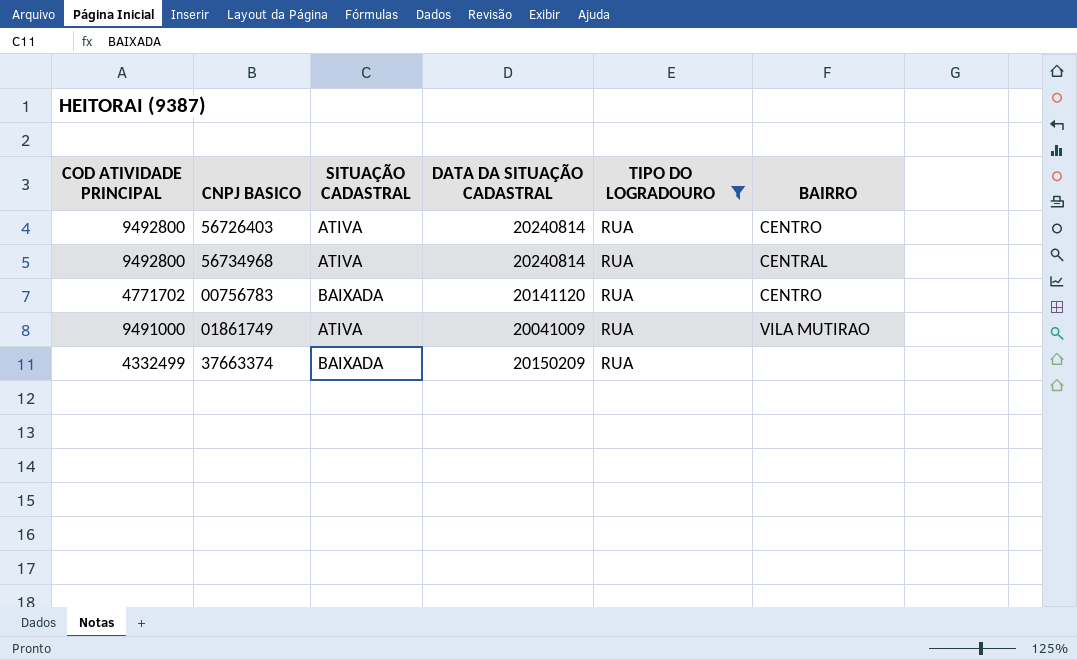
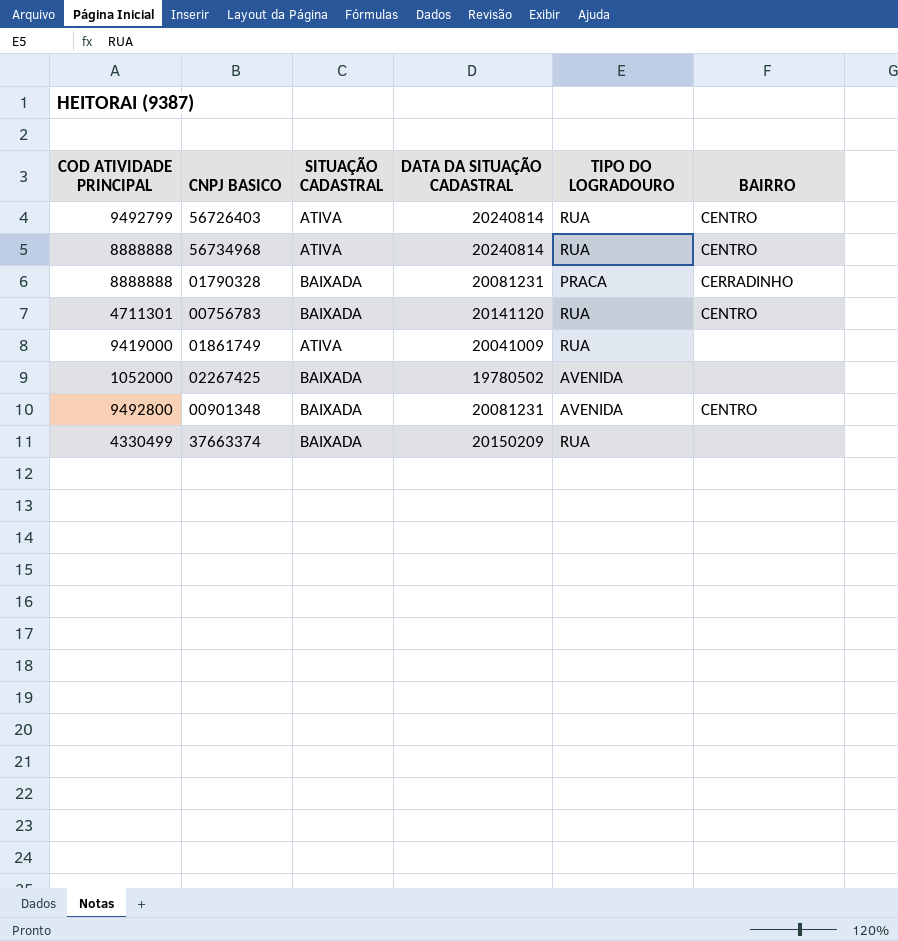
filter: TIPO DO LOGRADOURO = RUA -> none
56726403 | COD ATIVIDADE PRINCIPAL: 9492800 -> 9492799
56734968 | COD ATIVIDADE PRINCIPAL: 9492800 -> 8888888
56734968 | BAIRRO: CENTRAL -> CENTRO
00756783 | COD ATIVIDADE PRINCIPAL: 4771702 -> 4711301
01861749 | COD ATIVIDADE PRINCIPAL: 9491000 -> 9419000
01861749 | BAIRRO: VILA MUTIRAO -> none
37663374 | COD ATIVIDADE PRINCIPAL: 4332499 -> 4330499

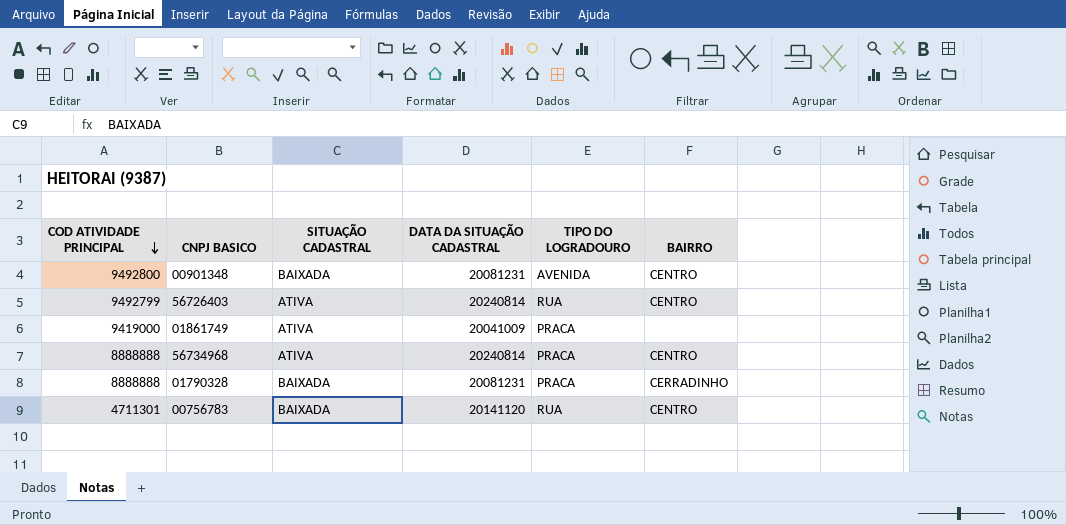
row order: none -> COD ATIVIDADE PRINCIPAL descending
row 02267425: 1052000 | BAIXADA | 19780502 | AVENIDA | none -> none
row 37663374: 4330499 | BAIXADA | 20150209 | RUA | none -> none
01861749 | TIPO DO LOGRADOURO: RUA -> PRACA
56734968 | TIPO DO LOGRADOURO: RUA -> PRACA

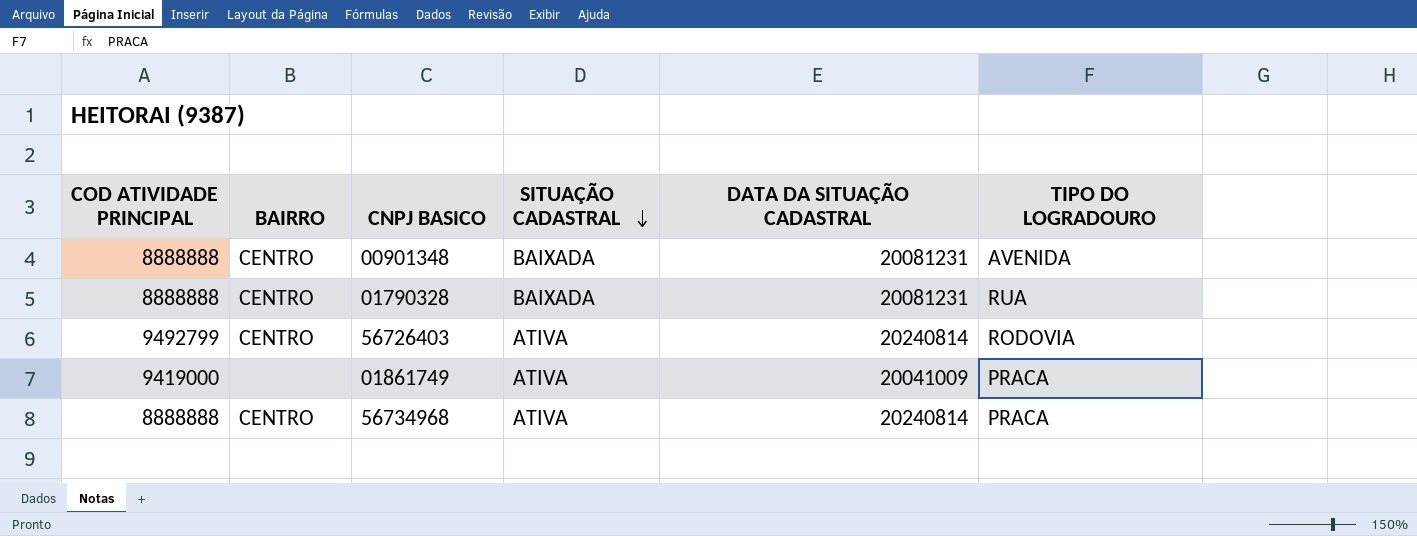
row order: COD ATIVIDADE PRINCIPAL descending -> SITUAÇÃO CADASTRAL descending
column BAIRRO | position: 6 -> 2
row 00756783: 4711301 | BAIXADA | 20141120 | RUA | CENTRO -> none
00901348 | COD ATIVIDADE PRINCIPAL: 9492800 -> 8888888
01790328 | BAIRRO: CERRADINHO -> CENTRO
01790328 | TIPO DO LOGRADOURO: PRACA -> RUA
56726403 | TIPO DO LOGRADOURO: RUA -> RODOVIA

